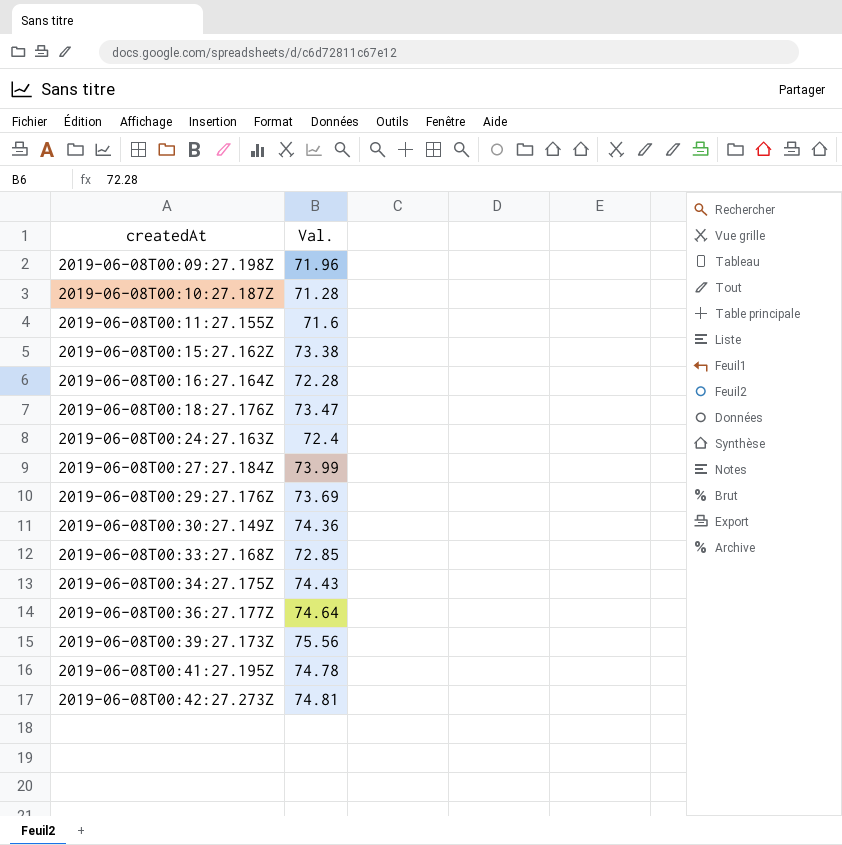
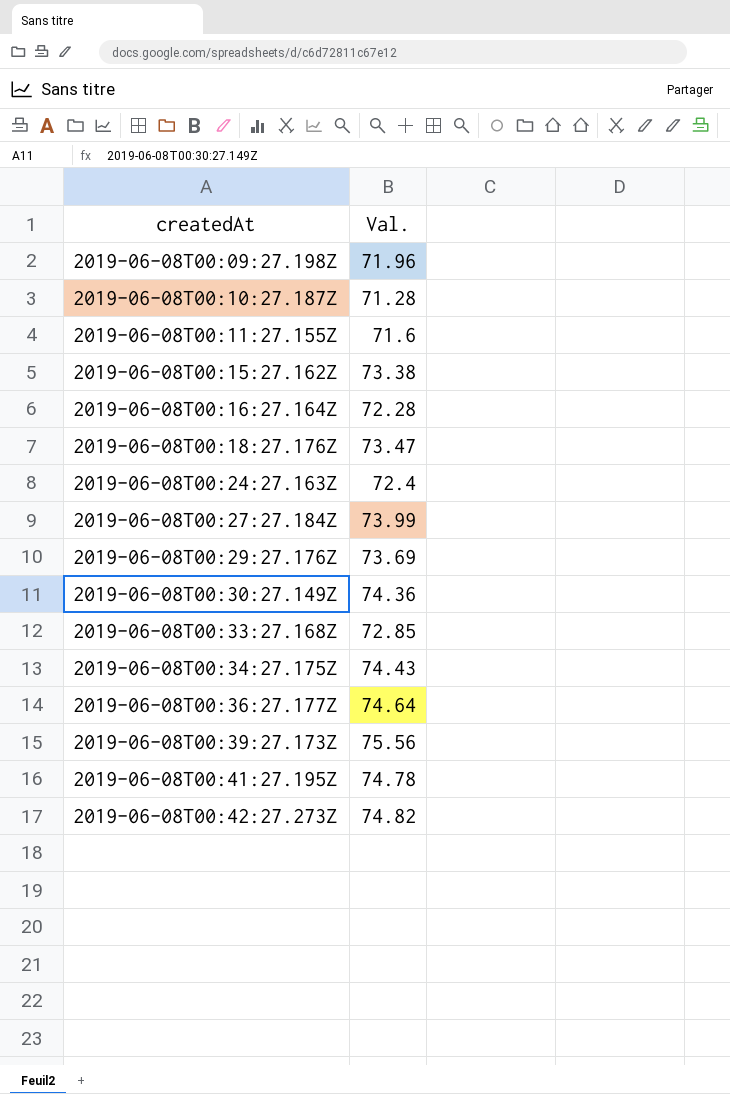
2019-06-08T00:42:27.273Z | Val.: 74.81 -> 74.82

